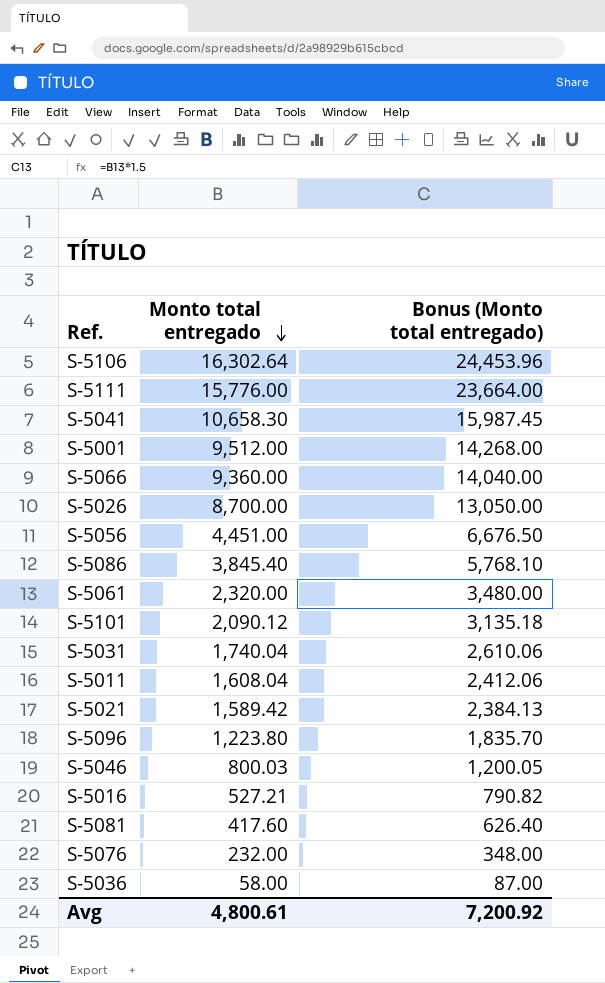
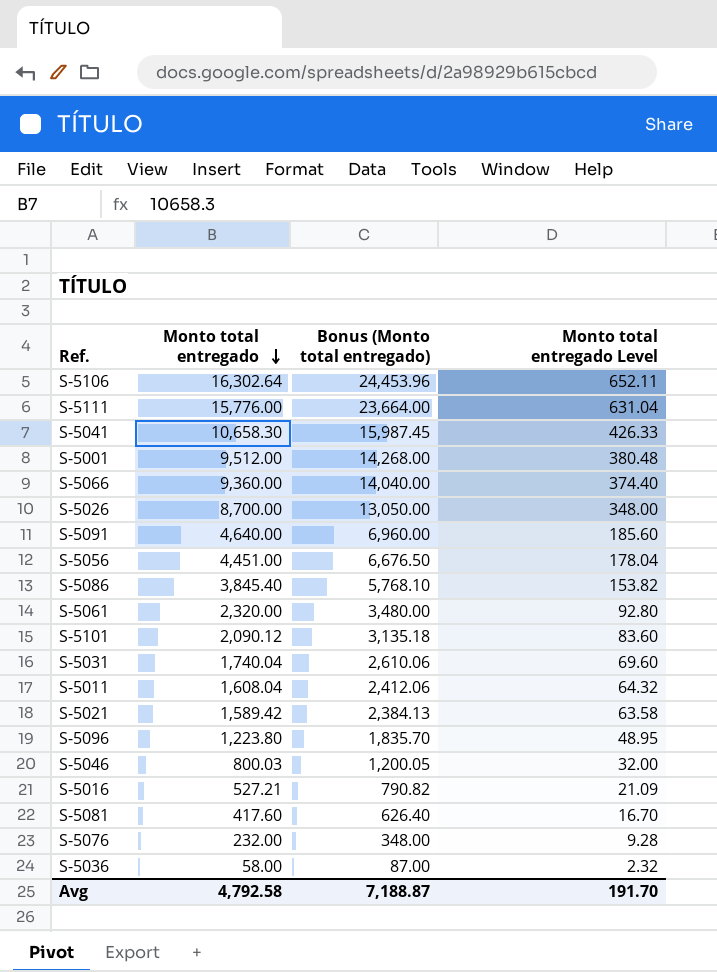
column Monto total entregado Level | formula: none -> [Monto total entregado] * 0.04
row S-5091: none -> 4,640.00 | 6,960.00 | 185.60
Avg | Monto total entregado: 4,800.61 -> 4,792.58
Avg | Bonus (Monto total entregado): 7,200.92 -> 7,188.87

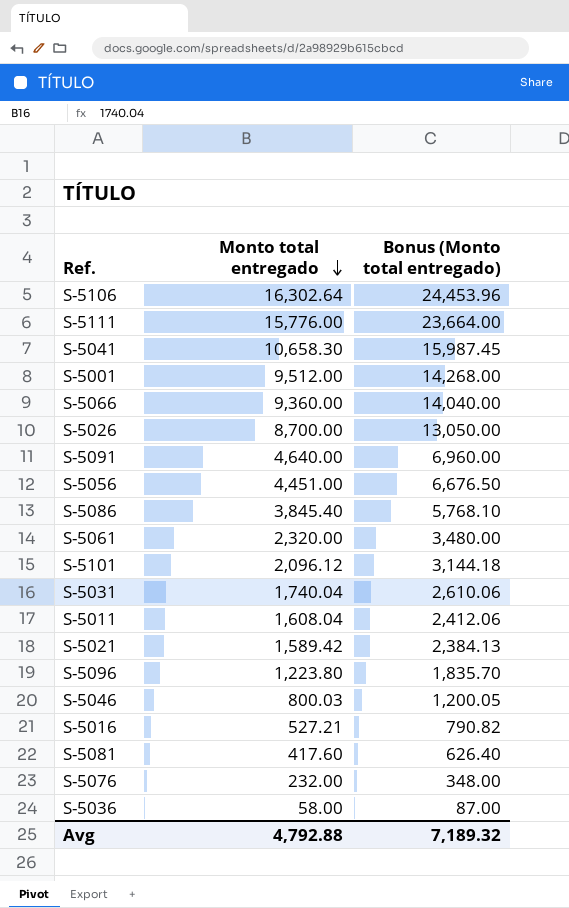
column Monto total entregado Level | formula: [Monto total entregado] * 0.04 -> none
S-5101 | Monto total entregado: 2,090.12 -> 2,096.12
S-5101 | Bonus (Monto total entregado): 3,135.18 -> 3,144.18
Avg | Monto total entregado: 4,792.58 -> 4,792.88
Avg | Bonus (Monto total entregado): 7,188.87 -> 7,189.32

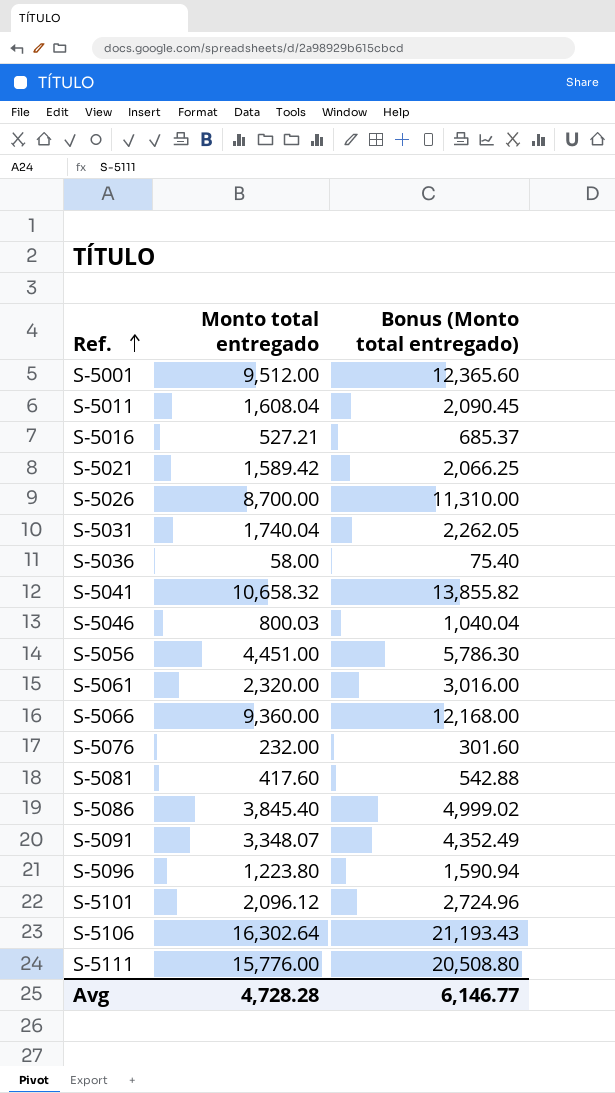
row order: Monto total entregado descending -> Ref. ascending
column Bonus (Monto total entregado) | formula: [Monto total entregado] * 1.5 -> [Monto total entregado] * 1.3
S-5041 | Monto total entregado: 10,658.30 -> 10,658.32
S-5091 | Monto total entregado: 4,640.00 -> 3,348.07
Avg | Monto total entregado: 4,792.88 -> 4,728.28
Avg | Bonus (Monto total entregado): 7,189.32 -> 6,146.77

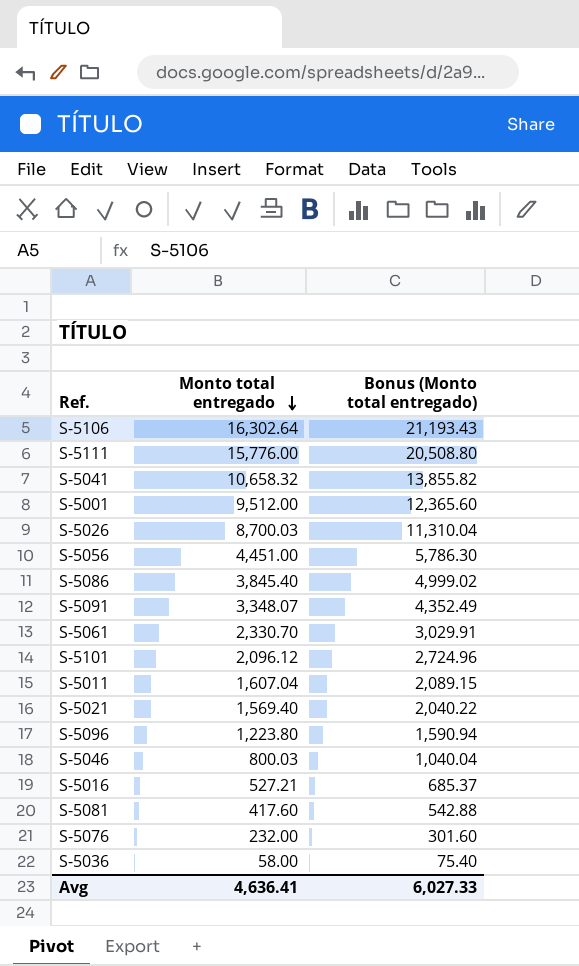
row order: Ref. ascending -> Monto total entregado descending
row S-5031: 1,740.04 | 2,262.05 -> none
row S-5066: 9,360.00 | 12,168.00 -> none
S-5026 | Monto total entregado: 8,700.00 -> 8,700.03
S-5026 | Bonus (Monto total entregado): 11,310.00 -> 11,310.04
S-5061 | Monto total entregado: 2,320.00 -> 2,330.70
S-5061 | Bonus (Monto total entregado): 3,016.00 -> 3,029.91
S-5011 | Monto total entregado: 1,608.04 -> 1,607.04
S-5011 | Bonus (Monto total entregado): 2,090.45 -> 2,089.15
S-5021 | Monto total entregado: 1,589.42 -> 1,569.40
S-5021 | Bonus (Monto total entregado): 2,066.25 -> 2,040.22
Avg | Monto total entregado: 4,728.28 -> 4,636.41
Avg | Bonus (Monto total entregado): 6,146.77 -> 6,027.33

